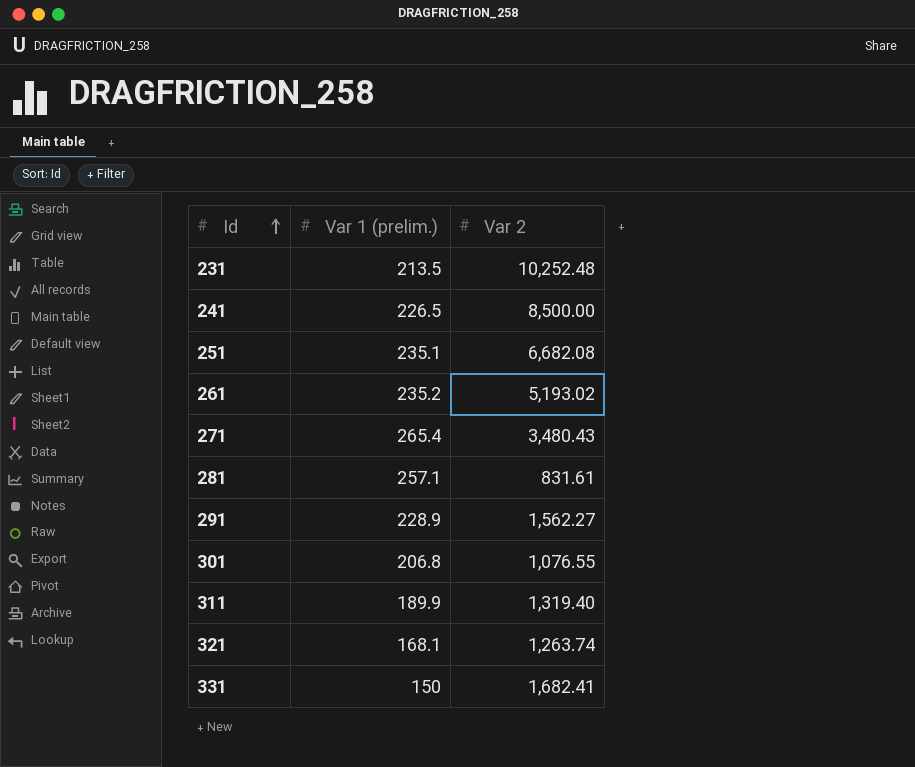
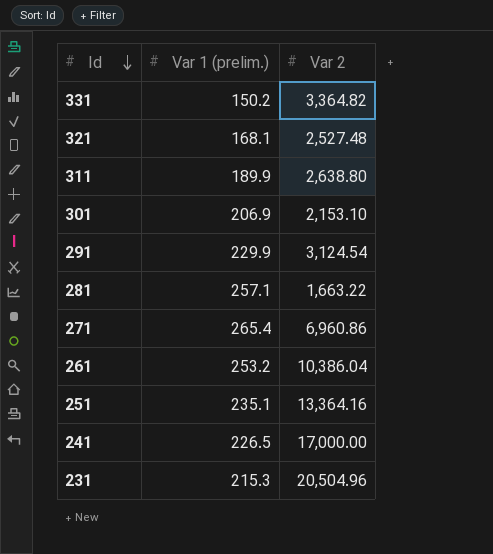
row order: Id ascending -> Id descending
331 | Var 1 (prelim.): 150 -> 150.2
331 | Var 2: 1,682.41 -> 3,364.82
321 | Var 2: 1,263.74 -> 2,527.48
311 | Var 2: 1,319.40 -> 2,638.80
301 | Var 1 (prelim.): 206.8 -> 206.9
301 | Var 2: 1,076.55 -> 2,153.10
291 | Var 1 (prelim.): 228.9 -> 229.9
291 | Var 2: 1,562.27 -> 3,124.54
281 | Var 2: 831.61 -> 1,663.22
271 | Var 2: 3,480.43 -> 6,960.86
261 | Var 1 (prelim.): 235.2 -> 253.2
261 | Var 2: 5,193.02 -> 10,386.04
251 | Var 2: 6,682.08 -> 13,364.16
241 | Var 2: 8,500.00 -> 17,000.00
231 | Var 1 (prelim.): 213.5 -> 215.3
231 | Var 2: 10,252.48 -> 20,504.96

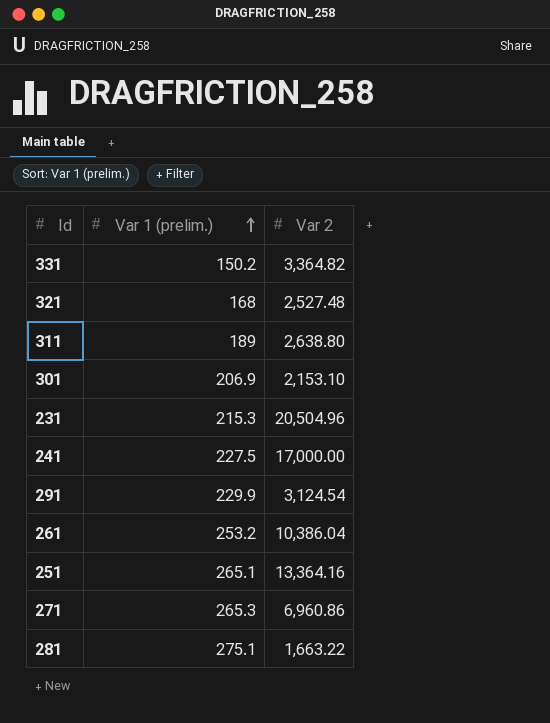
row order: Id descending -> Var 1 (prelim.) ascending
321 | Var 1 (prelim.): 168.1 -> 168
311 | Var 1 (prelim.): 189.9 -> 189
241 | Var 1 (prelim.): 226.5 -> 227.5
251 | Var 1 (prelim.): 235.1 -> 265.1
271 | Var 1 (prelim.): 265.4 -> 265.3
281 | Var 1 (prelim.): 257.1 -> 275.1

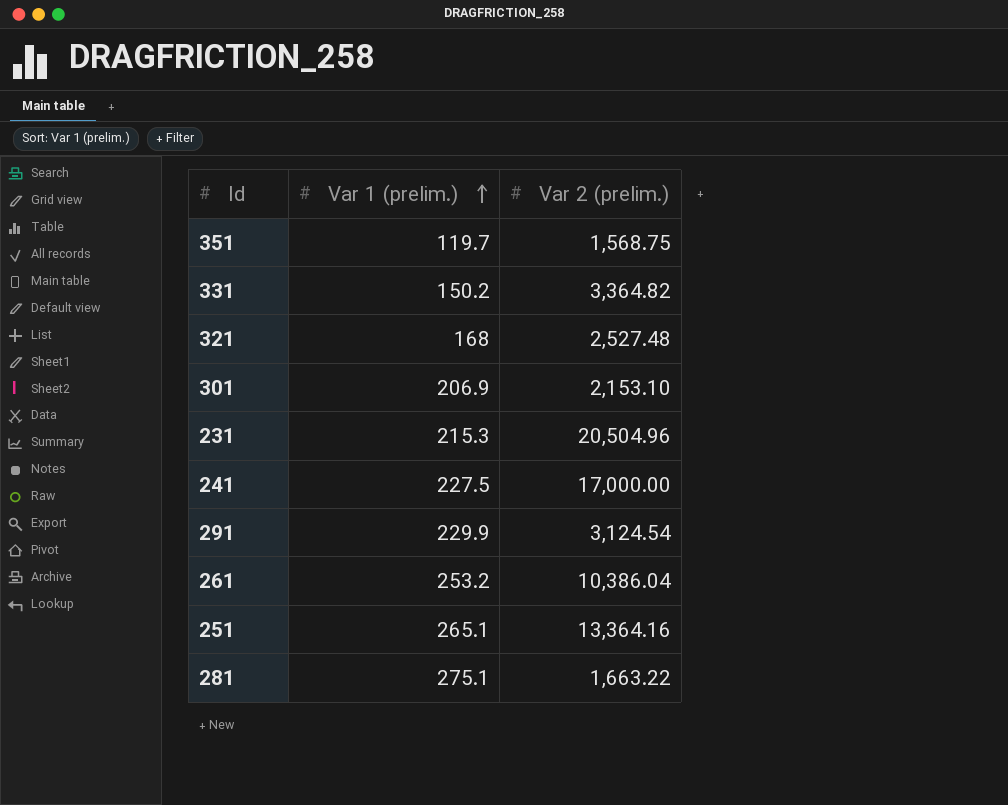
column name: Var 2 -> Var 2 (prelim.)
row 311: 189 | 2,638.80 -> none
row 271: 265.3 | 6,960.86 -> none
row 351: none -> 119.7 | 1,568.75

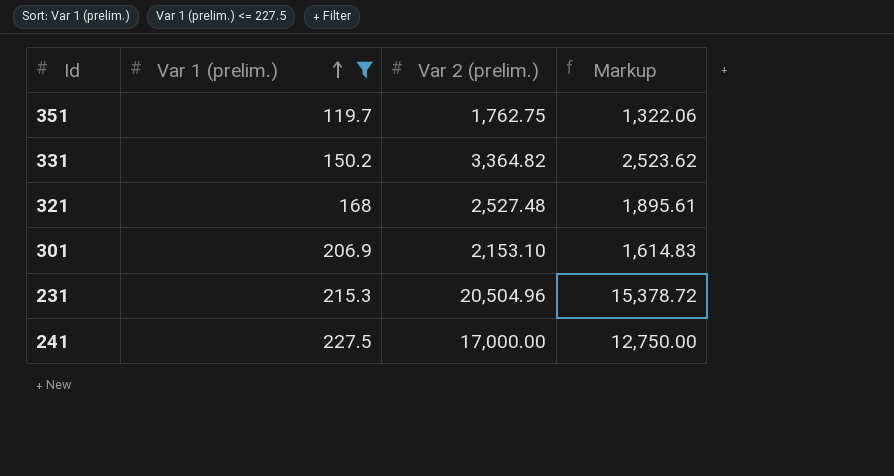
filter: none -> Var 1 (prelim.) <= 227.5
column Markup | formula: none -> [Var 2 (prelim.)] * 0.75
351 | Var 2 (prelim.): 1,568.75 -> 1,762.75

